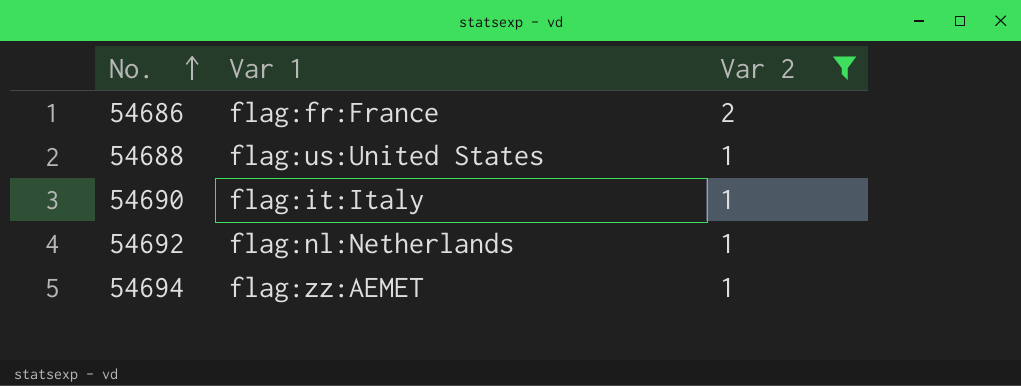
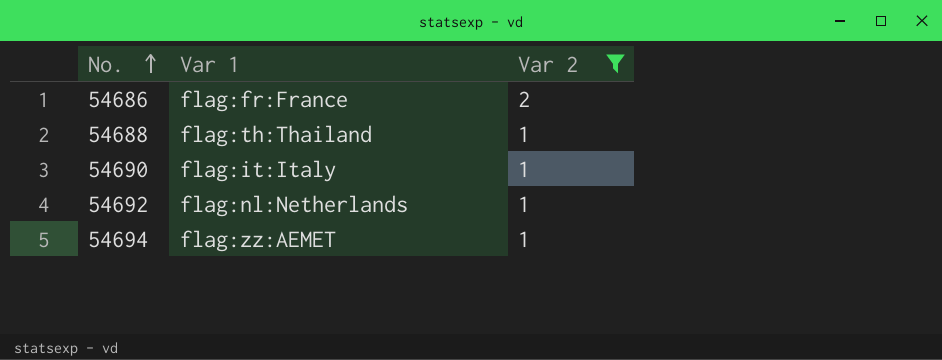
54688 | Var 1: flag:us:United States -> flag:th:Thailand

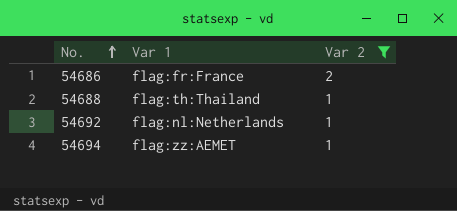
row 54690: flag:it:Italy | 1 -> none

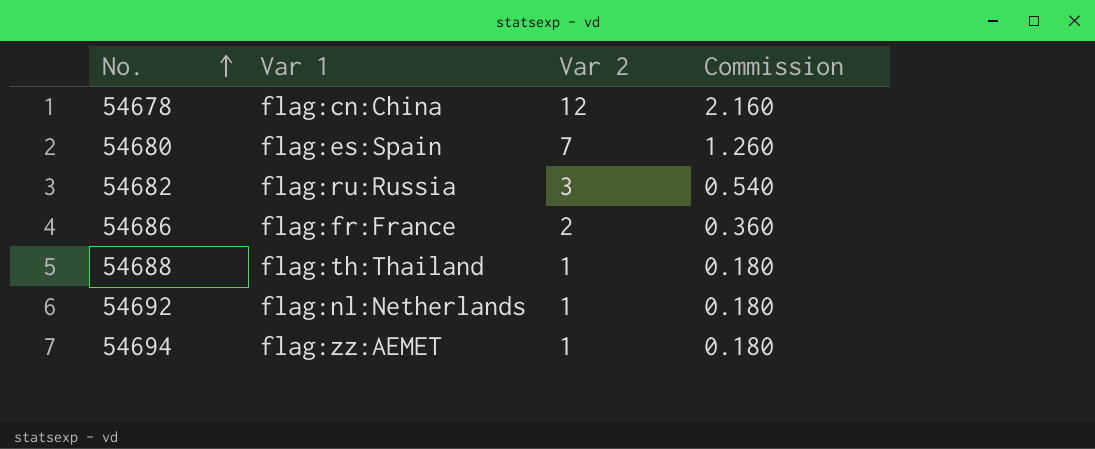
filter: Var 2 <= 2 -> none
column Commission | formula: none -> [Var 2] * 0.18

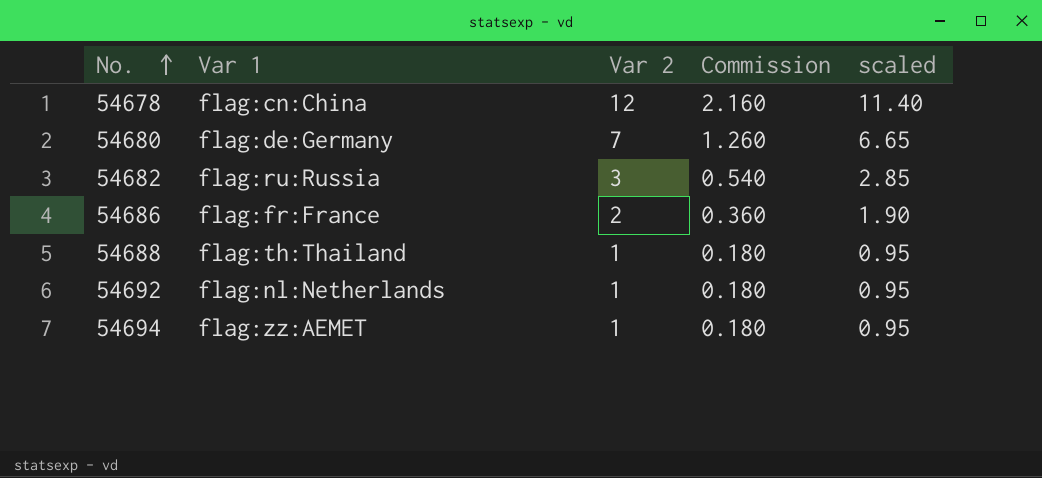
column scaled | formula: none -> [Var 2] * 0.95
54680 | Var 1: flag:es:Spain -> flag:de:Germany

